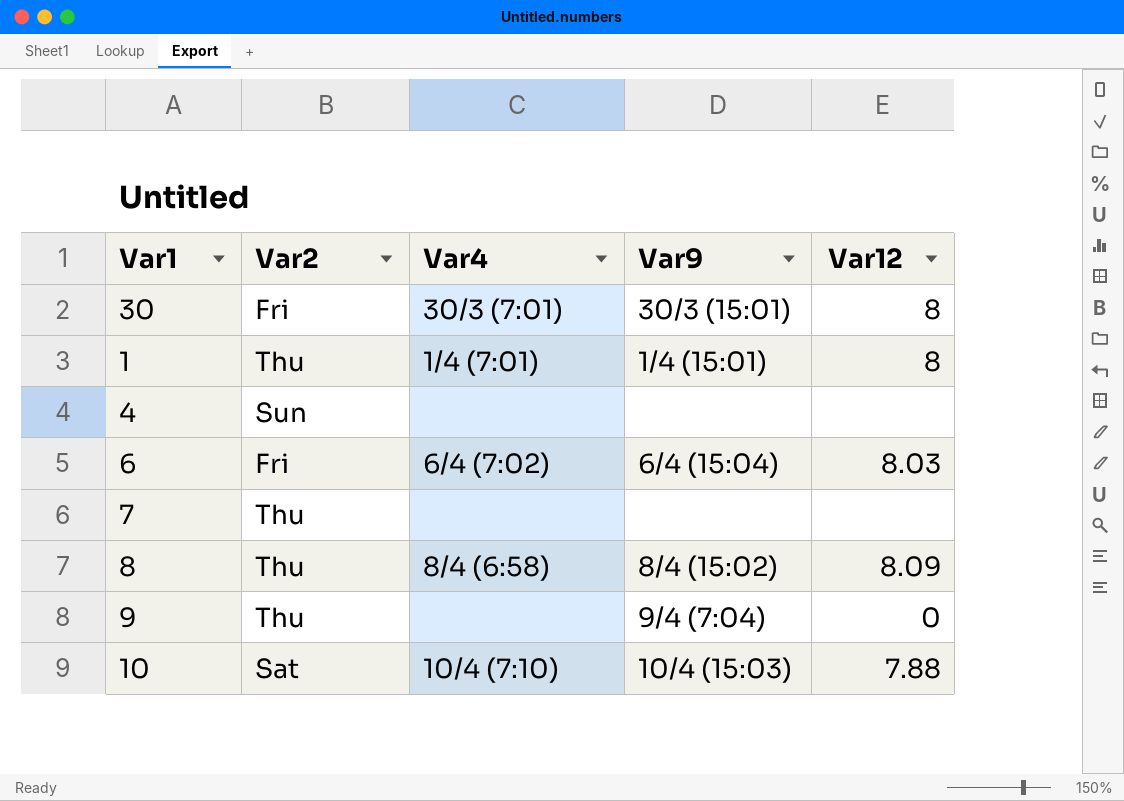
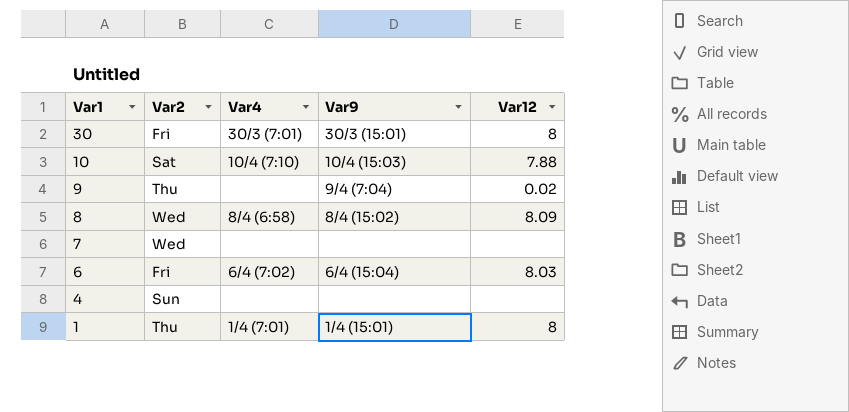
row order: none -> Var1 descending
9 | Var12: 0 -> 0.02
8 | Var2: Thu -> Wed
7 | Var2: Thu -> Wed

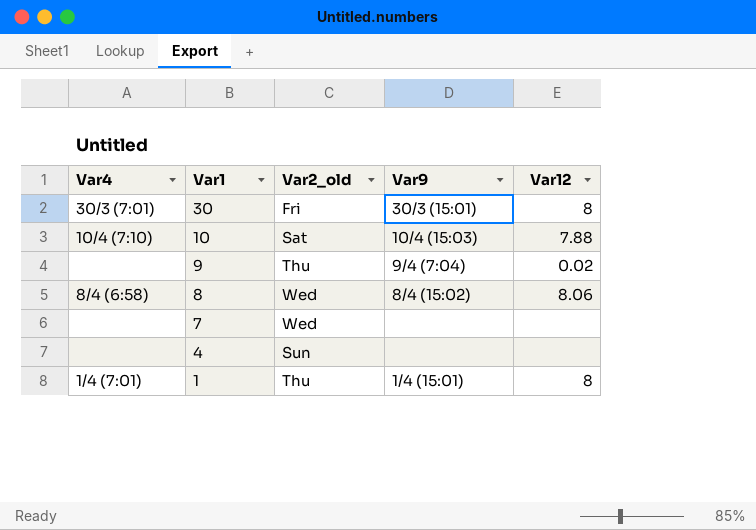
column Var4 | position: 3 -> 1
column name: Var2 -> Var2_old
row 6: Fri | 6/4 (7:02) | 6/4 (15:04) | 8.03 -> none
8 | Var12: 8.09 -> 8.06

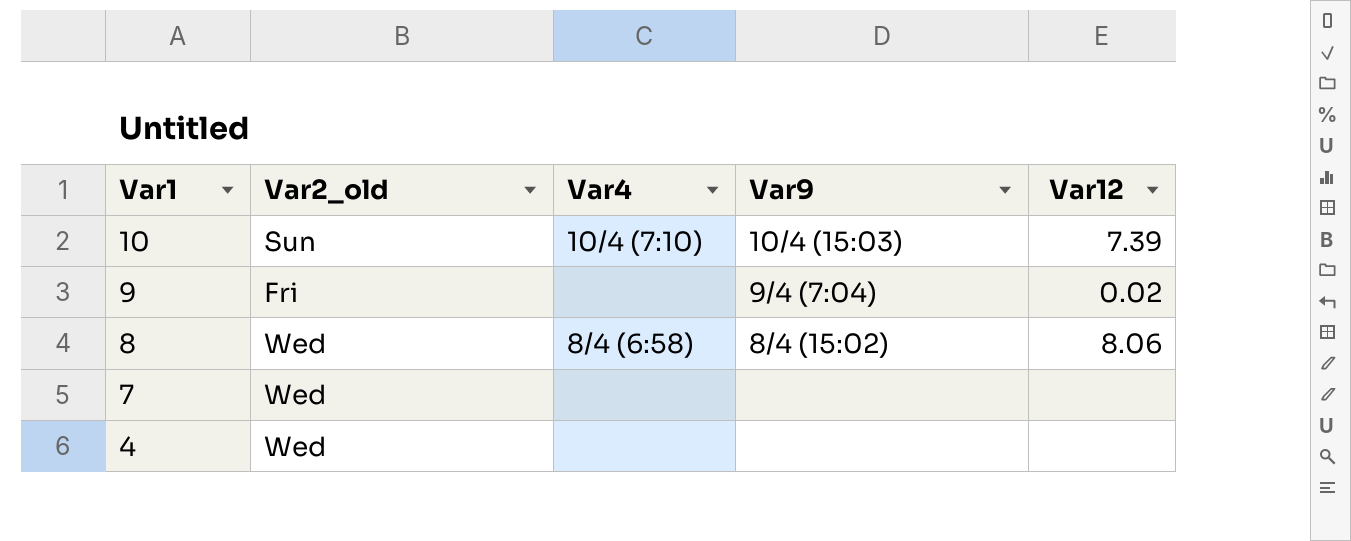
column Var4 | position: 1 -> 3
row 30: 30/3 (7:01) | Fri | 30/3 (15:01) | 8 -> none
row 1: 1/4 (7:01) | Thu | 1/4 (15:01) | 8 -> none
10 | Var2_old: Sat -> Sun
10 | Var12: 7.88 -> 7.39
9 | Var2_old: Thu -> Fri
4 | Var2_old: Sun -> Wed

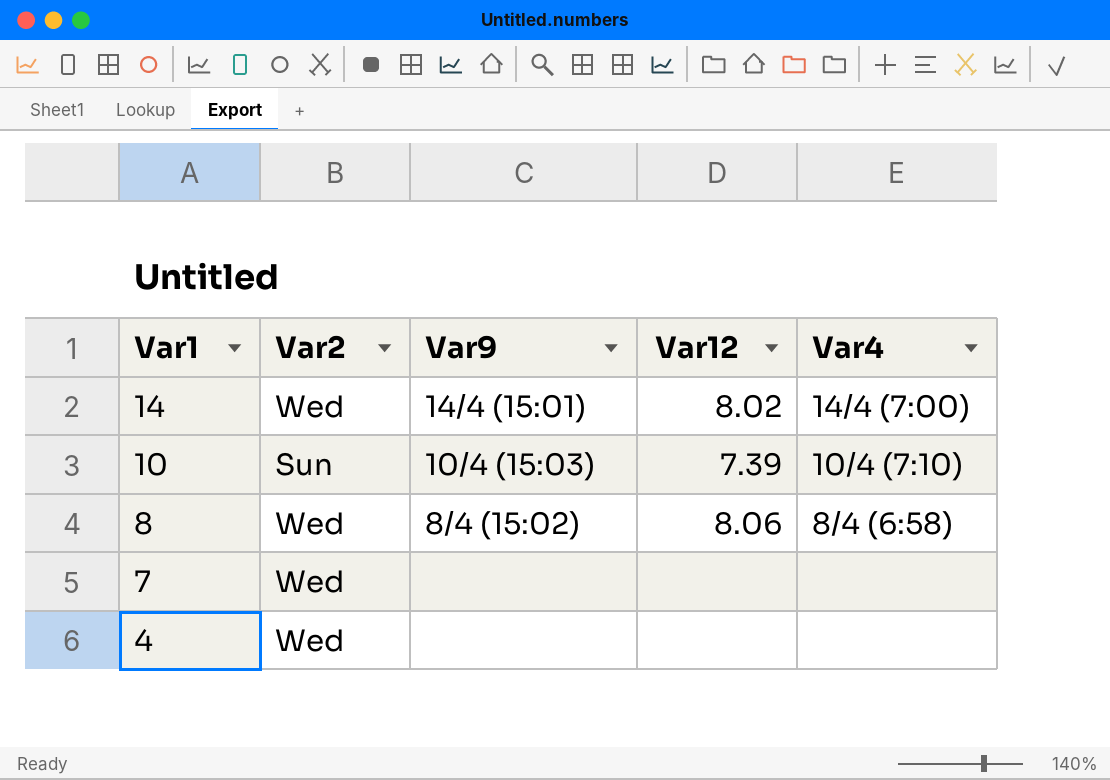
column name: Var2_old -> Var2
column Var4 | position: 3 -> 5
row 9: Fri | none | 9/4 (7:04) | 0.02 -> none
row 14: none -> Wed | 14/4 (15:01) | 8.02 | 14/4 (7:00)

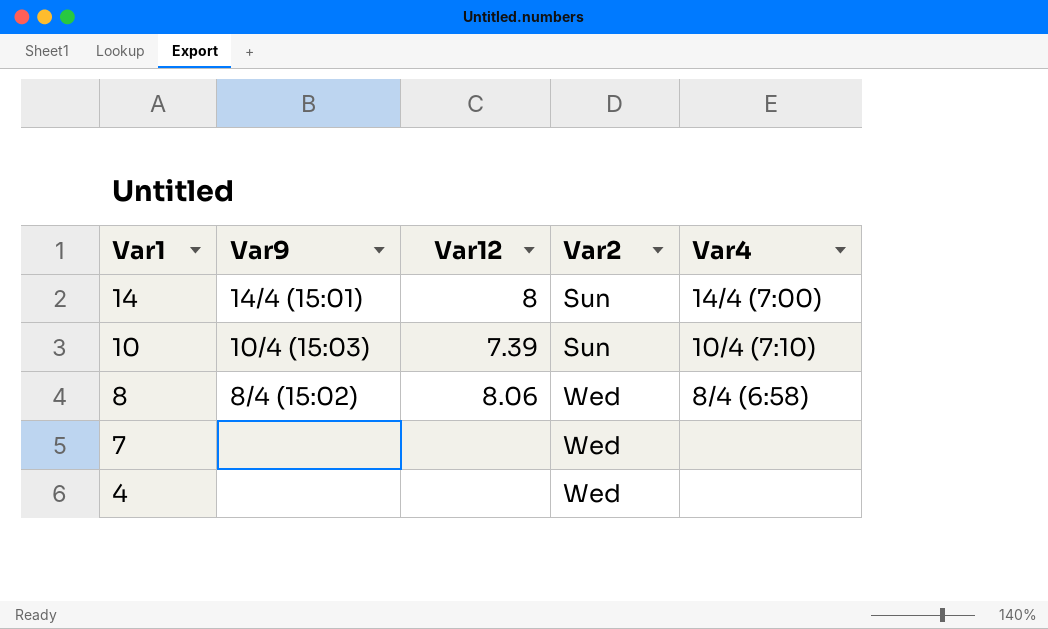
column Var2 | position: 2 -> 4
14 | Var12: 8.02 -> 8
14 | Var2: Wed -> Sun

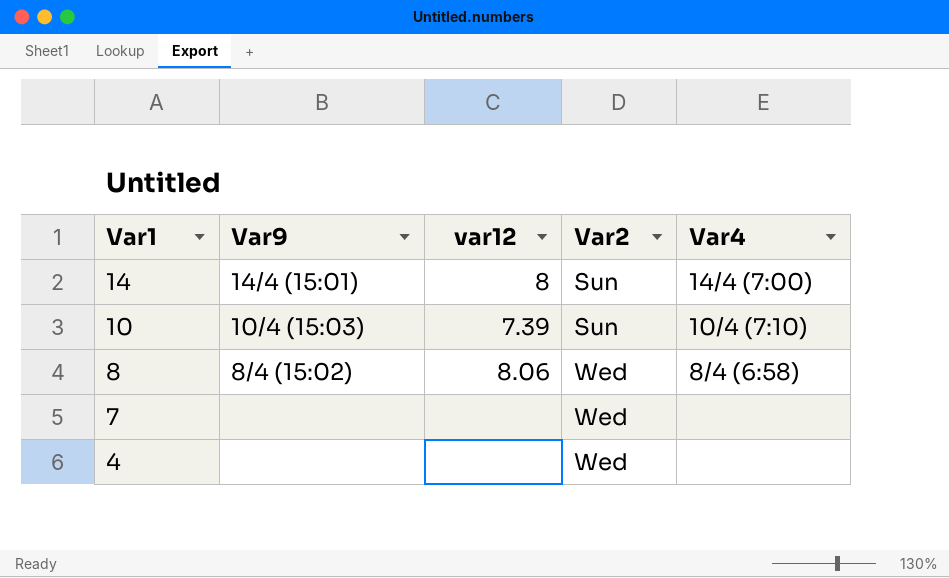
column name: Var12 -> var12

